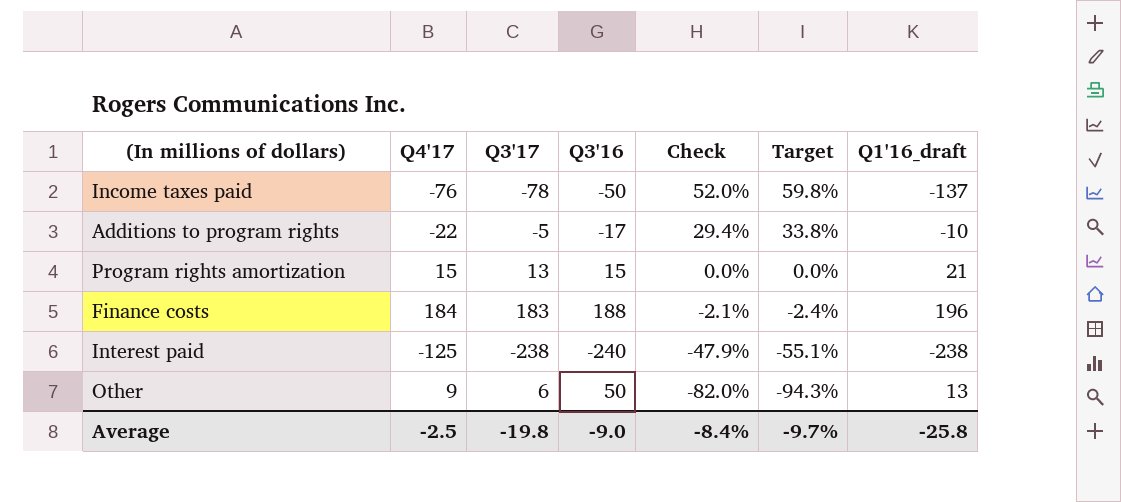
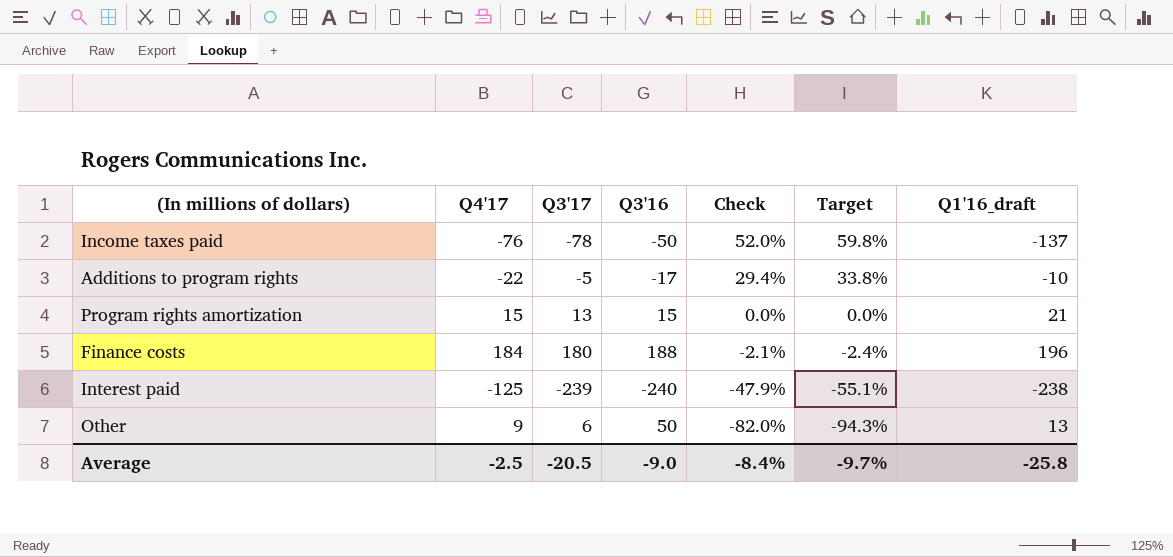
Finance costs | Q3'17: 183 -> 180
Interest paid | Q3'17: -238 -> -239
Average | Q3'17: -19.8 -> -20.5

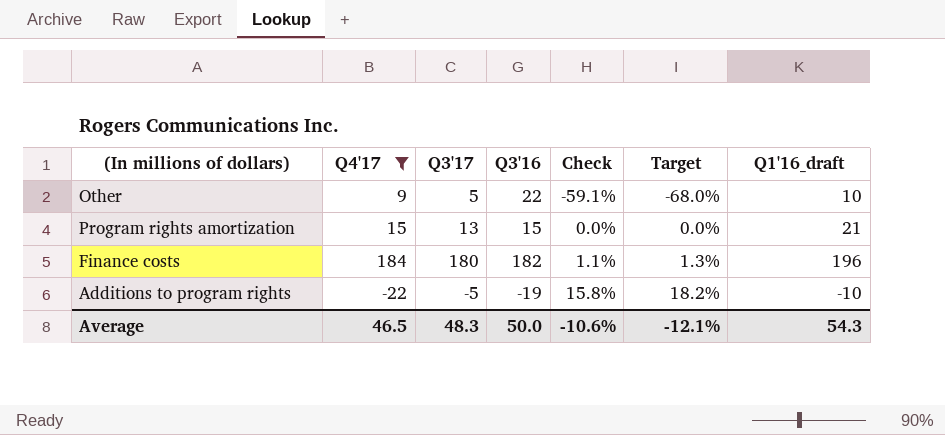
filter: none -> Q4'17 >= -22
row order: Check descending -> Check ascending
Other | Q3'17: 6 -> 5
Other | Q3'16: 50 -> 22
Other | Check: -82.0% -> -59.1%
Other | Target: -94.3% -> -68.0%
Other | Q1'16_draft: 13 -> 10
Finance costs | Q3'16: 188 -> 182
Finance costs | Check: -2.1% -> 1.1%
Finance costs | Target: -2.4% -> 1.3%
Additions to program rights | Q3'16: -17 -> -19
Additions to program rights | Check: 29.4% -> 15.8%
Additions to program rights | Target: 33.8% -> 18.2%
Average | Q4'17: -2.5 -> 46.5
Average | Q3'17: -20.5 -> 48.3
Average | Q3'16: -9.0 -> 50.0
Average | Check: -8.4% -> -10.6%
Average | Target: -9.7% -> -12.1%
Average | Q1'16_draft: -25.8 -> 54.3

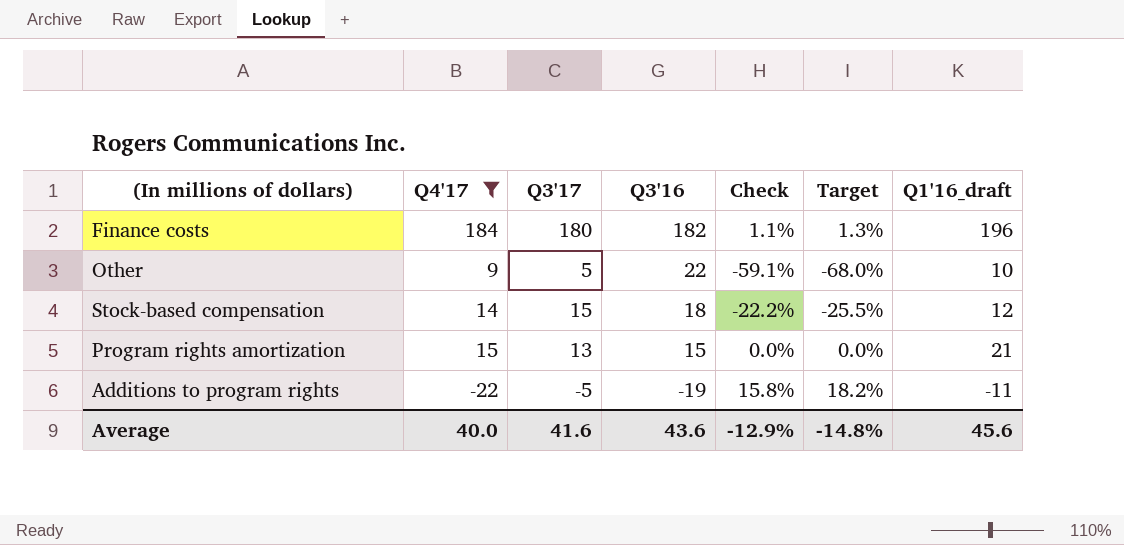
row order: Check ascending -> Q3'16 descending
row Stock-based compensation: none -> 14 | 15 | 18 | -22.2% | -25.5% | 12
Additions to program rights | Q1'16_draft: -10 -> -11
Average | Q4'17: 46.5 -> 40.0
Average | Q3'17: 48.3 -> 41.6
Average | Q3'16: 50.0 -> 43.6
Average | Check: -10.6% -> -12.9%
Average | Target: -12.1% -> -14.8%
Average | Q1'16_draft: 54.3 -> 45.6

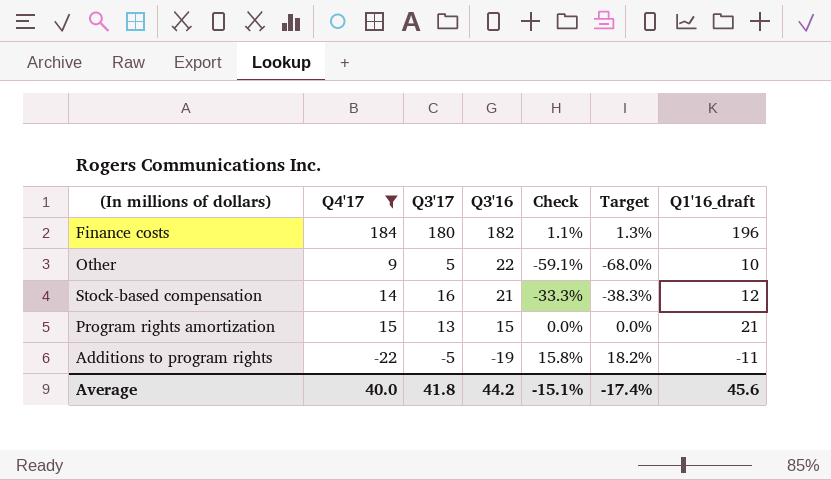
Stock-based compensation | Q3'17: 15 -> 16
Stock-based compensation | Q3'16: 18 -> 21
Stock-based compensation | Check: -22.2% -> -33.3%
Stock-based compensation | Target: -25.5% -> -38.3%
Average | Q3'17: 41.6 -> 41.8
Average | Q3'16: 43.6 -> 44.2
Average | Check: -12.9% -> -15.1%
Average | Target: -14.8% -> -17.4%

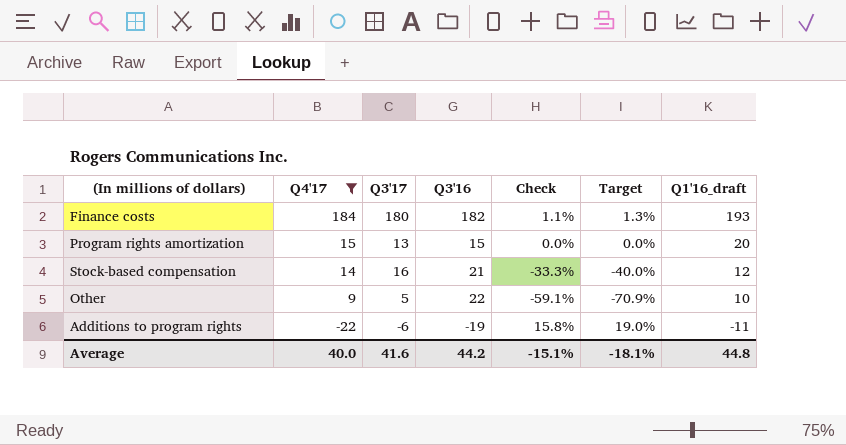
row order: Q3'16 descending -> Q4'17 descending
column Target | formula: [Check] * 1.15 -> [Check] * 1.2
Finance costs | Q1'16_draft: 196 -> 193
Program rights amortization | Q1'16_draft: 21 -> 20
Additions to program rights | Q3'17: -5 -> -6
Average | Q3'17: 41.8 -> 41.6
Average | Target: -17.4% -> -18.1%
Average | Q1'16_draft: 45.6 -> 44.8

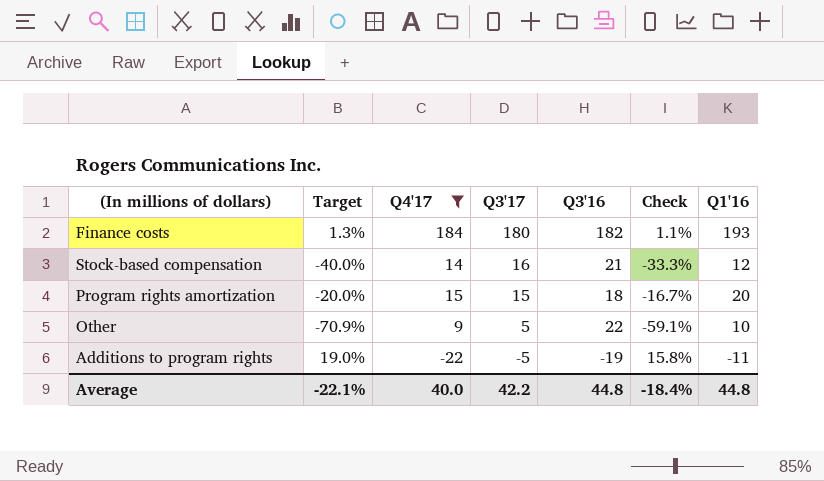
row order: Q4'17 descending -> Q3'17 descending
column Target | position: 6 -> 2
column name: Q1'16_draft -> Q1'16
Program rights amortization | Target: 0.0% -> -20.0%
Program rights amortization | Q3'17: 13 -> 15
Program rights amortization | Q3'16: 15 -> 18
Program rights amortization | Check: 0.0% -> -16.7%
Additions to program rights | Q3'17: -6 -> -5
Average | Target: -18.1% -> -22.1%
Average | Q3'17: 41.6 -> 42.2
Average | Q3'16: 44.2 -> 44.8
Average | Check: -15.1% -> -18.4%

